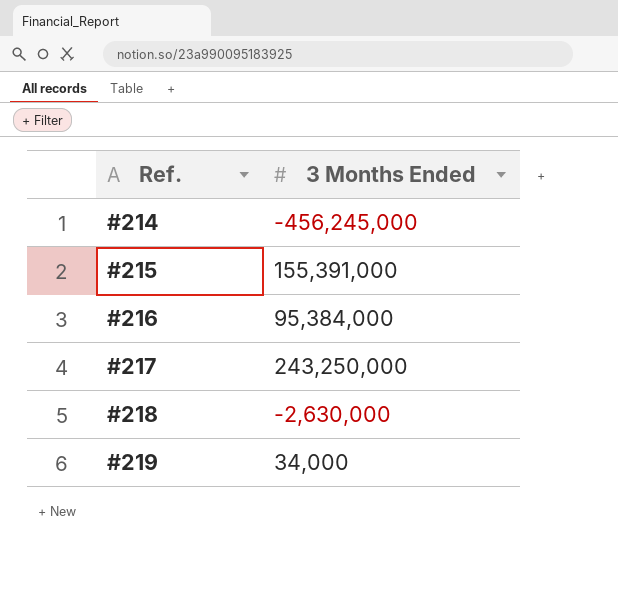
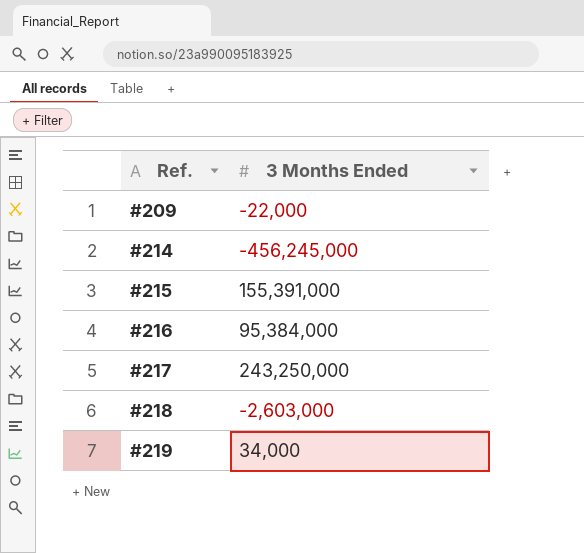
row #209: none -> -22,000
#218 | 3 Months Ended: -2,630,000 -> -2,603,000

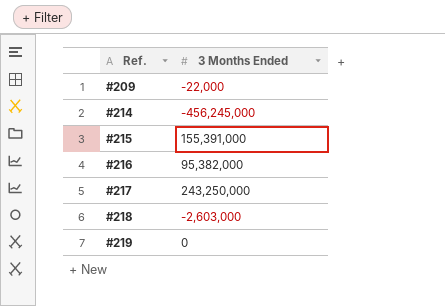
#216 | 3 Months Ended: 95,384,000 -> 95,382,000
#219 | 3 Months Ended: 34,000 -> 0

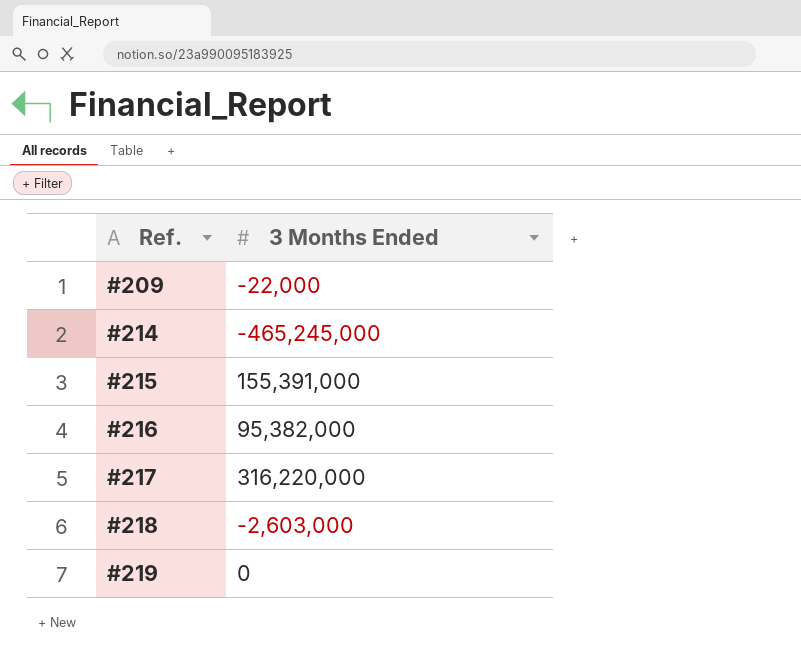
#214 | 3 Months Ended: -456,245,000 -> -465,245,000
#217 | 3 Months Ended: 243,250,000 -> 316,220,000

